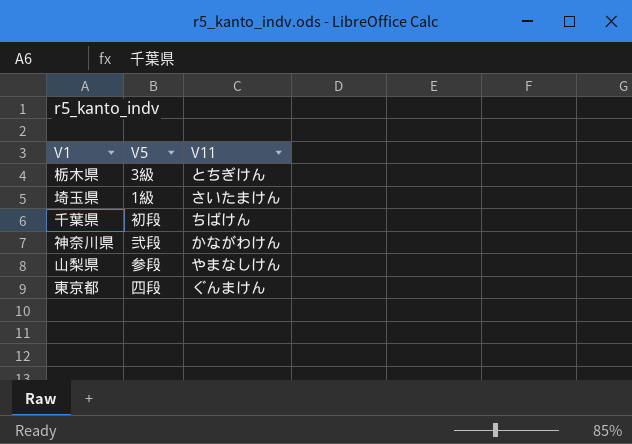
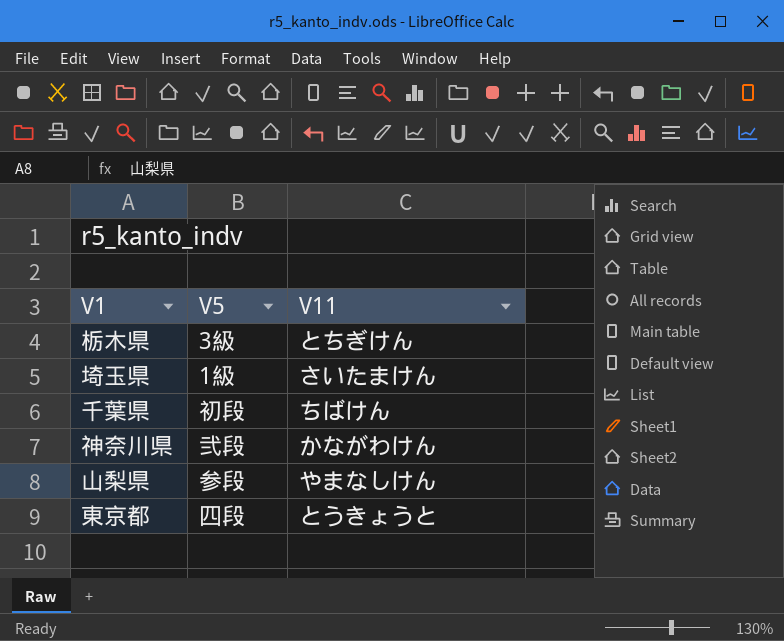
東京都 | V11: ぐんまけん -> とうきょうと

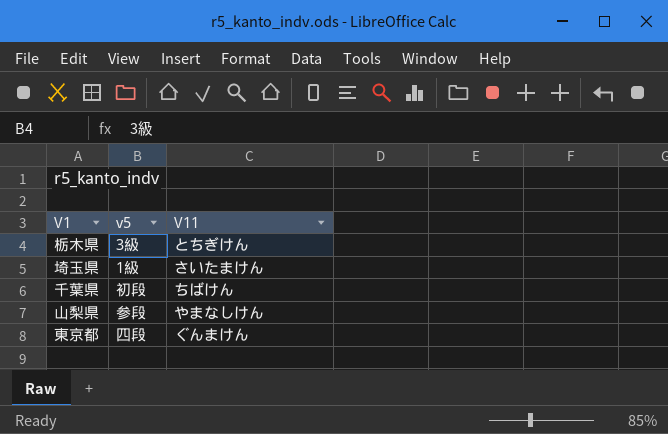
column name: V5 -> v5
row 神奈川県: 弐段 | かながわけん -> none
東京都 | V11: とうきょうと -> ぐんまけん

